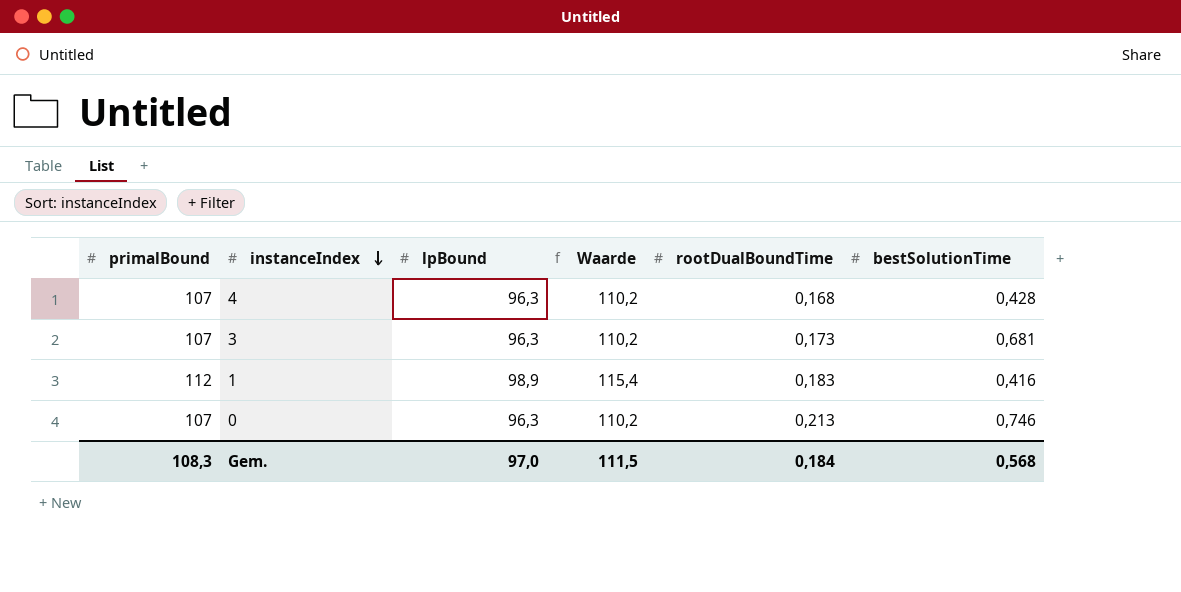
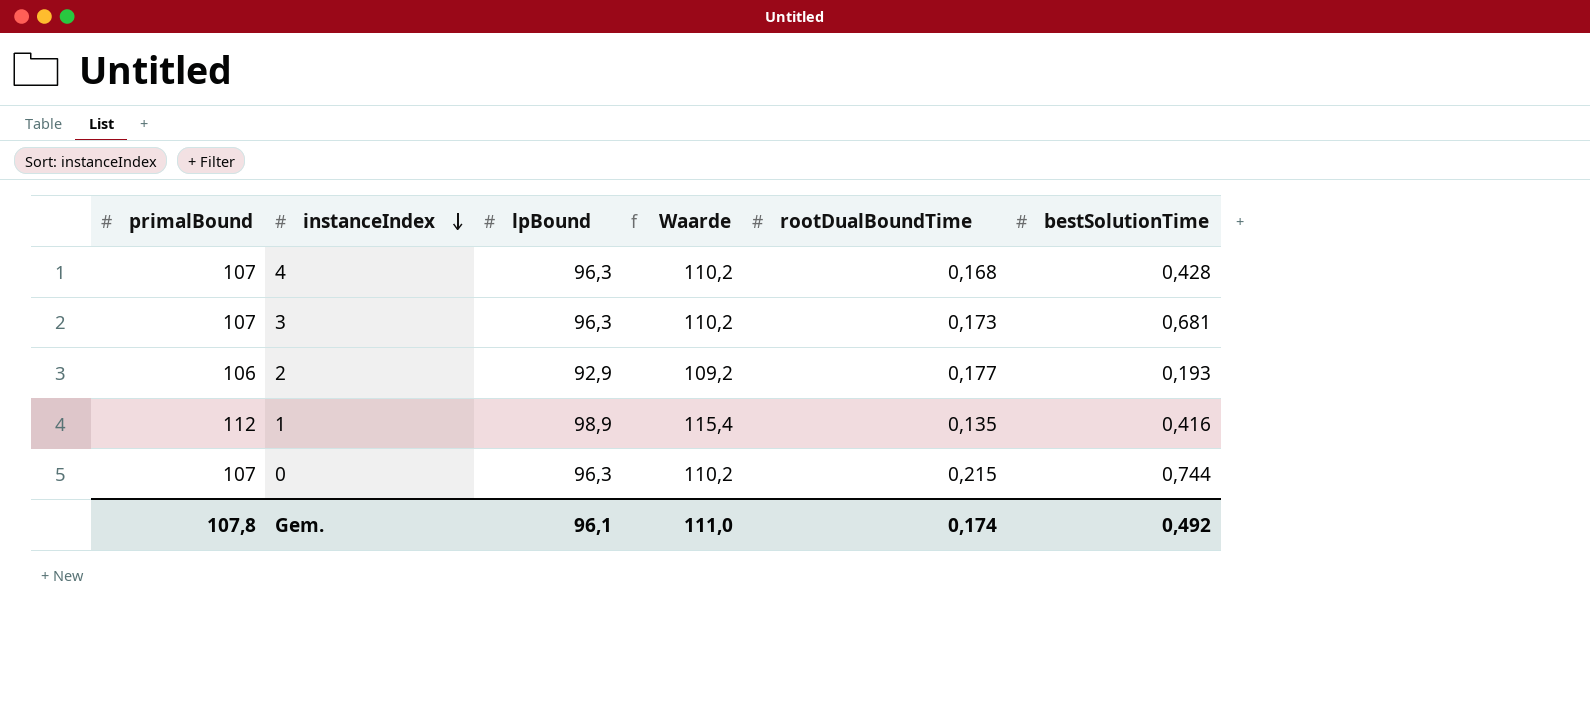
row 2: none -> 106 | 92,9 | 109,2 | 0,177 | 0,193
1 | rootDualBoundTime: 0,183 -> 0,135
0 | rootDualBoundTime: 0,213 -> 0,215
0 | bestSolutionTime: 0,746 -> 0,744
Gem. | primalBound: 108,3 -> 107,8
Gem. | lpBound: 97,0 -> 96,1
Gem. | Waarde: 111,5 -> 111,0
Gem. | rootDualBoundTime: 0,184 -> 0,174
Gem. | bestSolutionTime: 0,568 -> 0,492

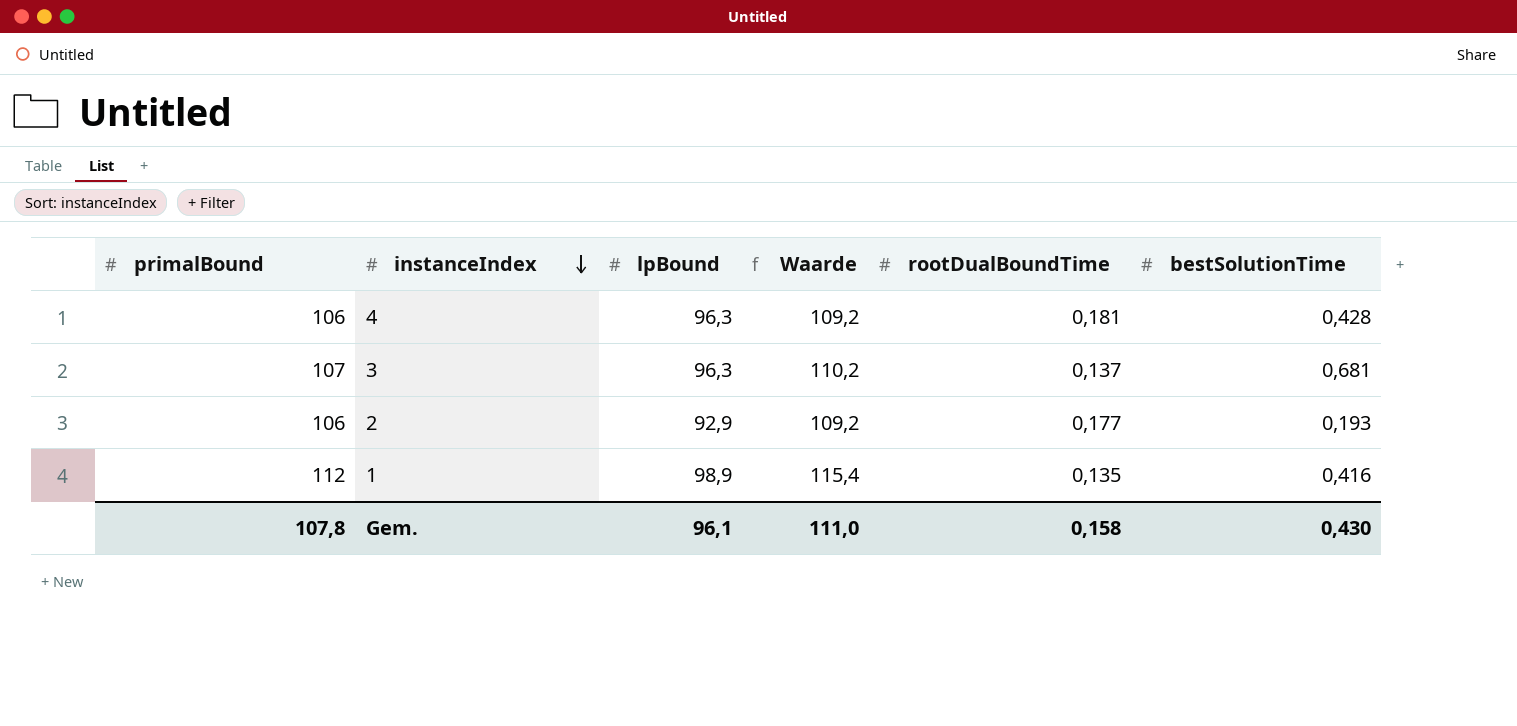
row 0: 107 | 96,3 | 110,2 | 0,215 | 0,744 -> none
4 | primalBound: 107 -> 106
4 | Waarde: 110,2 -> 109,2
4 | rootDualBoundTime: 0,168 -> 0,181
3 | rootDualBoundTime: 0,173 -> 0,137
Gem. | rootDualBoundTime: 0,174 -> 0,158
Gem. | bestSolutionTime: 0,492 -> 0,430

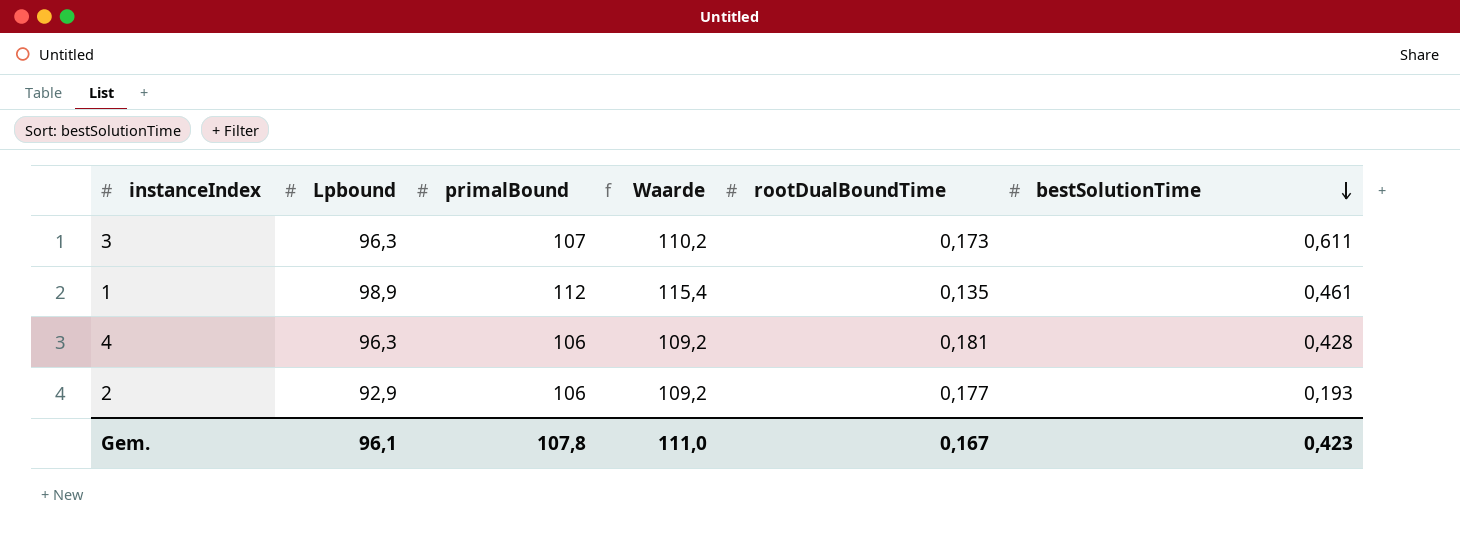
row order: instanceIndex descending -> bestSolutionTime descending
column name: lpBound -> Lpbound
column primalBound | position: 1 -> 3
3 | rootDualBoundTime: 0,137 -> 0,173
3 | bestSolutionTime: 0,681 -> 0,611
1 | bestSolutionTime: 0,416 -> 0,461
Gem. | rootDualBoundTime: 0,158 -> 0,167
Gem. | bestSolutionTime: 0,430 -> 0,423

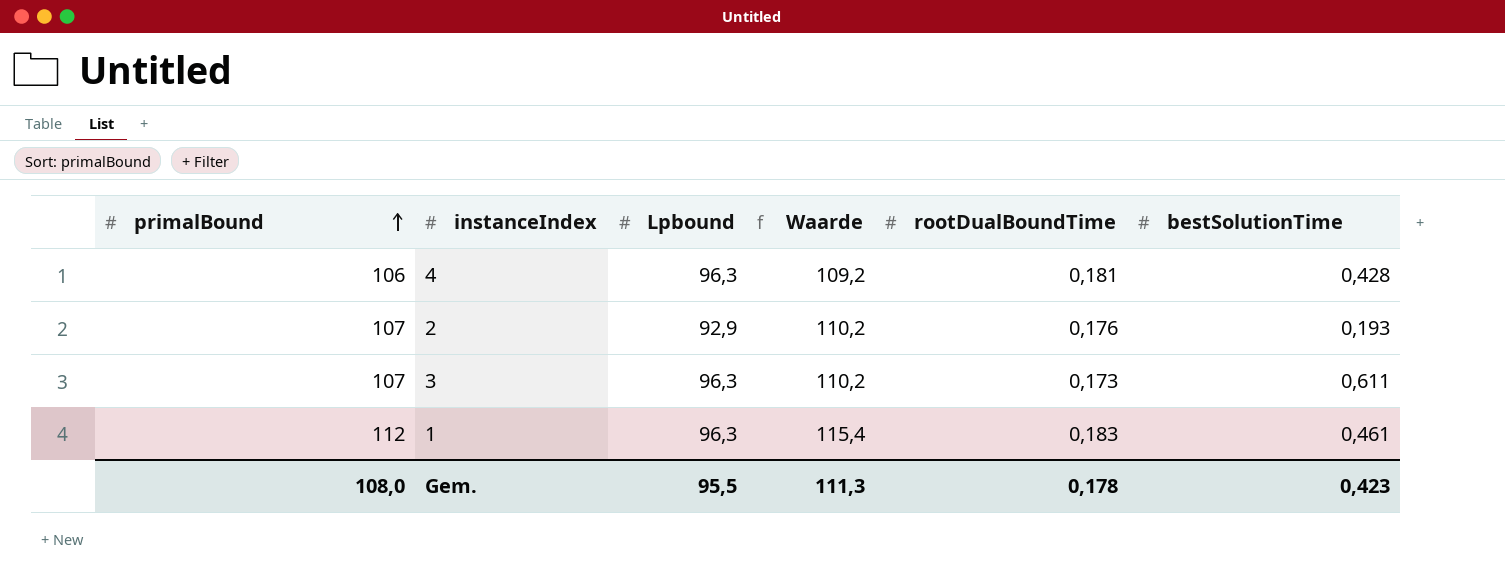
row order: bestSolutionTime descending -> primalBound ascending
column primalBound | position: 3 -> 1
2 | primalBound: 106 -> 107
2 | Waarde: 109,2 -> 110,2
2 | rootDualBoundTime: 0,177 -> 0,176
1 | Lpbound: 98,9 -> 96,3
1 | rootDualBoundTime: 0,135 -> 0,183
Gem. | primalBound: 107,8 -> 108,0
Gem. | Lpbound: 96,1 -> 95,5
Gem. | Waarde: 111,0 -> 111,3
Gem. | rootDualBoundTime: 0,167 -> 0,178

